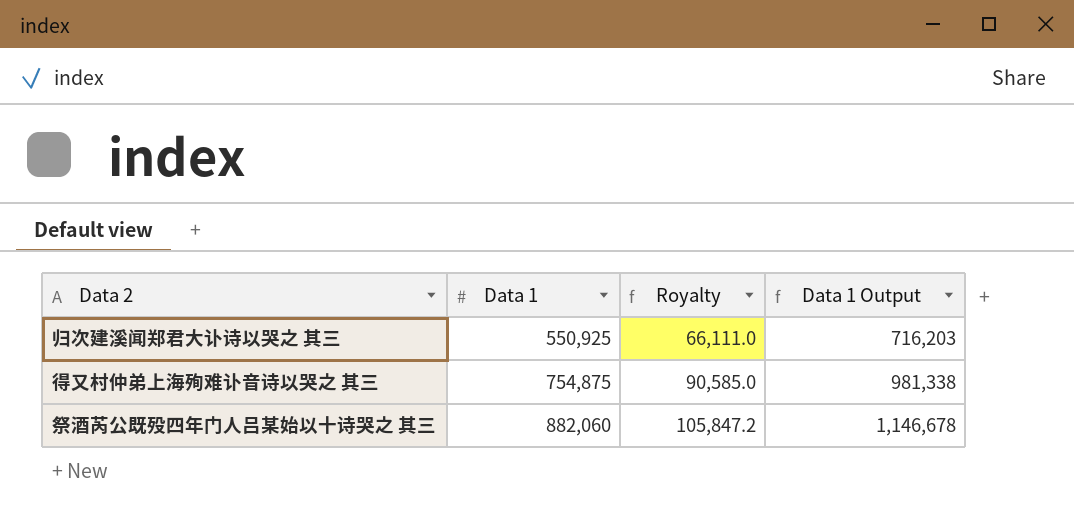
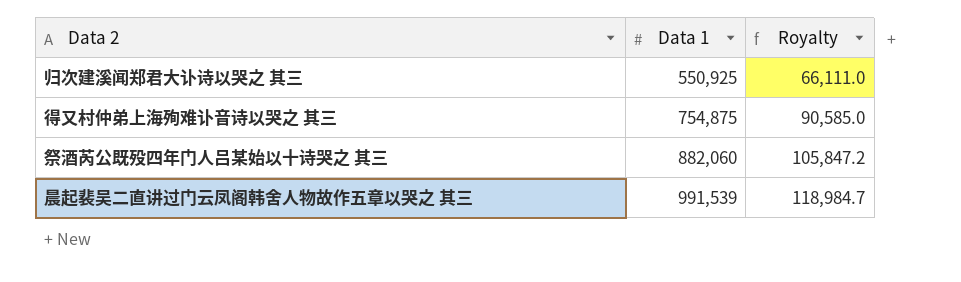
column Data 1 Output | formula: [Data 1] * 1.3 -> none
row 晨起裴吴二直讲过门云凤阁韩舍人物故作五章以哭之 其三: none -> 991,539 | 118,984.7

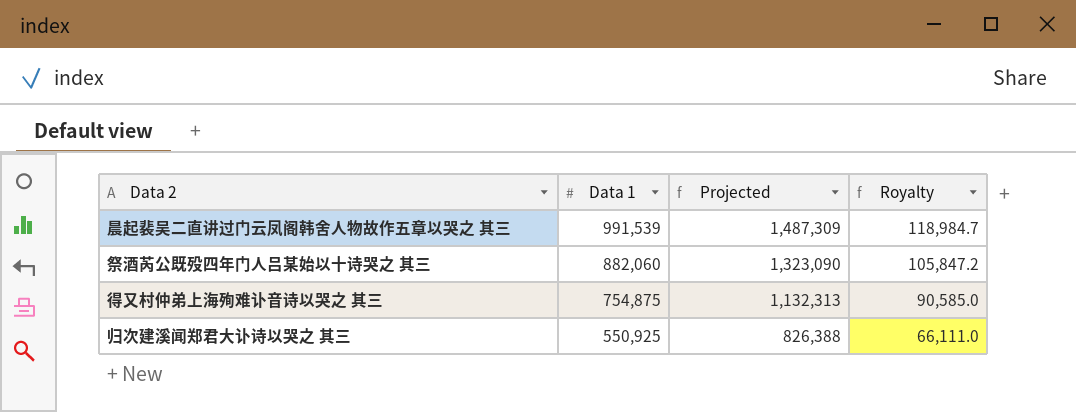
row order: Data 1 ascending -> Data 1 descending
column Projected | formula: none -> [Data 1] * 1.5

